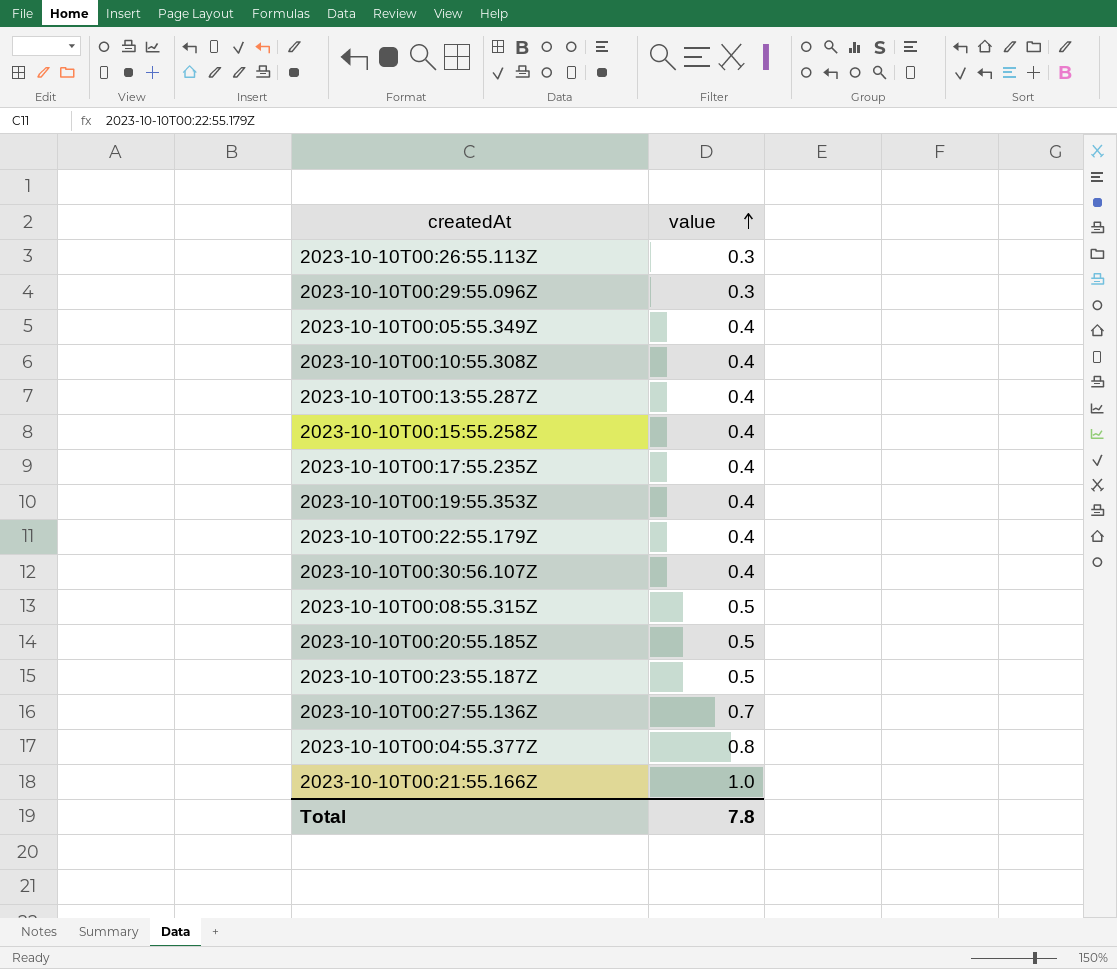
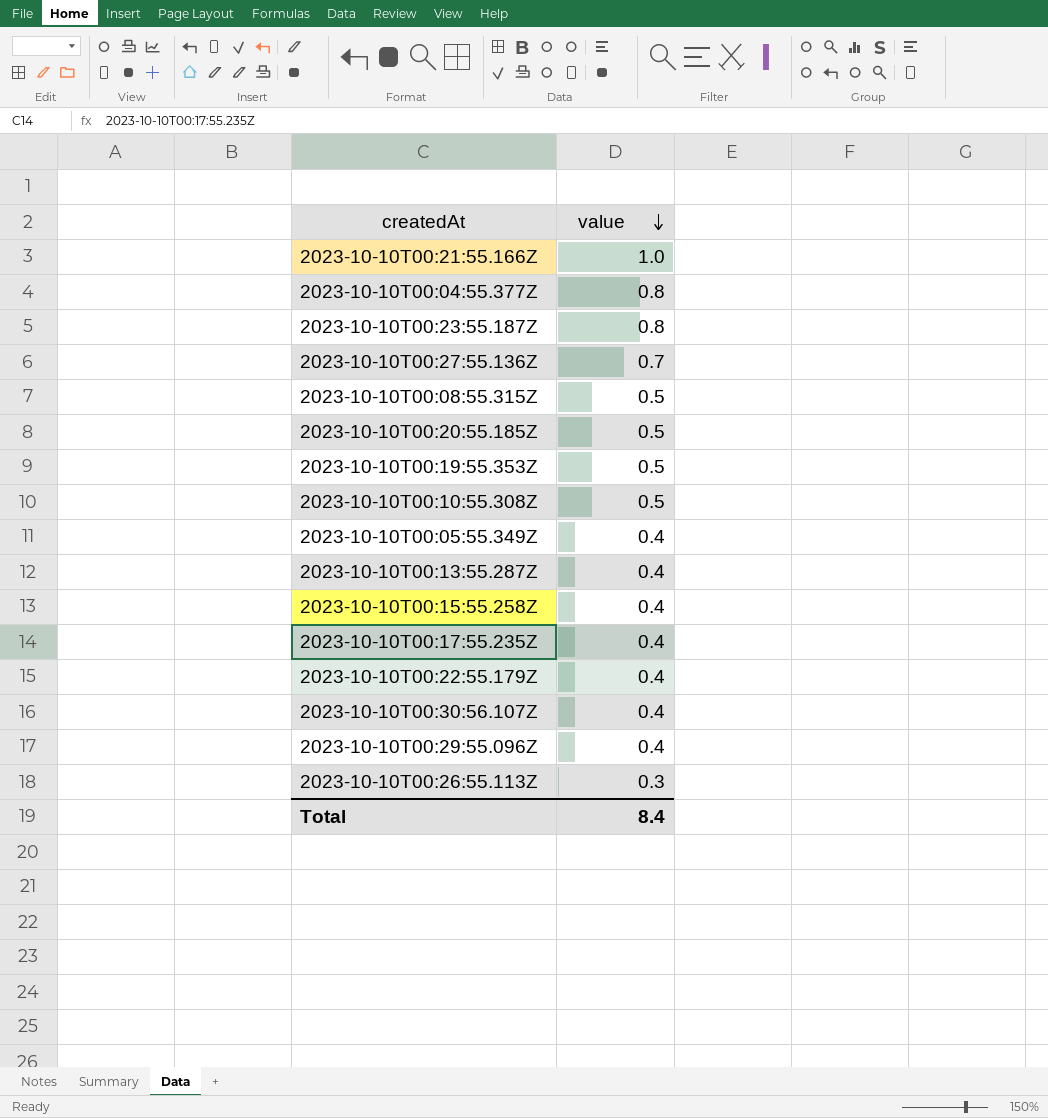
row order: value ascending -> value descending
2023-10-10T00:23:55.187Z | value: 0.5 -> 0.8
2023-10-10T00:19:55.353Z | value: 0.4 -> 0.5
2023-10-10T00:10:55.308Z | value: 0.4 -> 0.5
2023-10-10T00:29:55.096Z | value: 0.3 -> 0.4
Total | value: 7.8 -> 8.4

